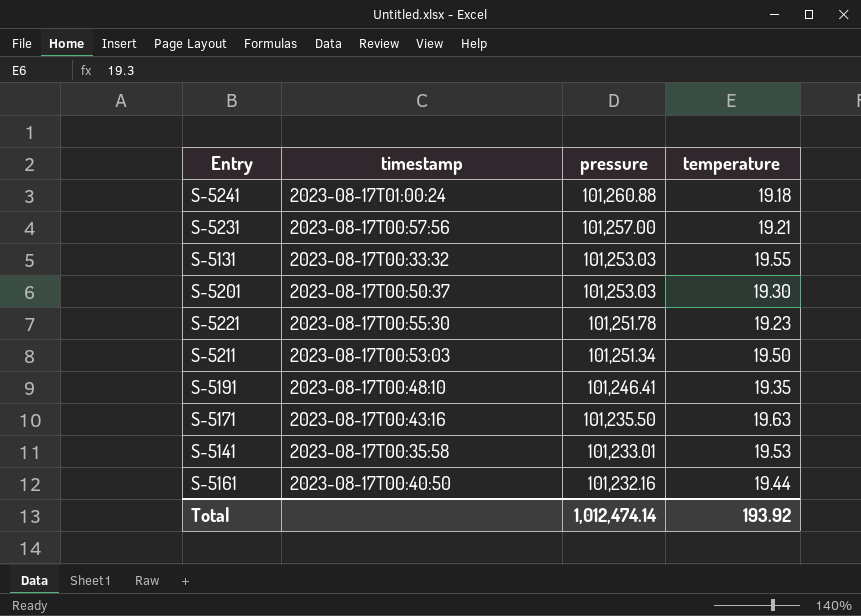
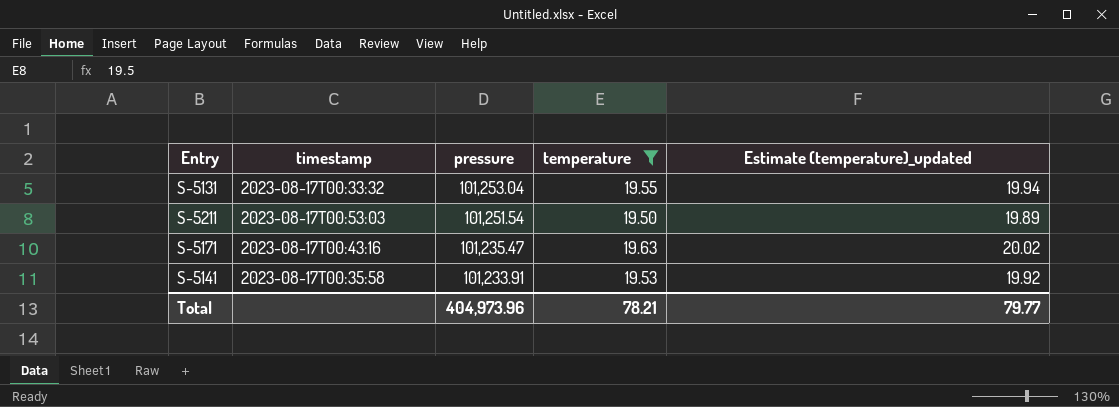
filter: none -> temperature >= 19.50
column Estimate (temperature)_updated | formula: none -> [temperature] * 1.02
S-5131 | pressure: 101,253.03 -> 101,253.04
S-5211 | pressure: 101,251.34 -> 101,251.54
S-5171 | pressure: 101,235.50 -> 101,235.47
S-5141 | pressure: 101,233.01 -> 101,233.91
Total | pressure: 1,012,474.14 -> 404,973.96
Total | temperature: 193.92 -> 78.21

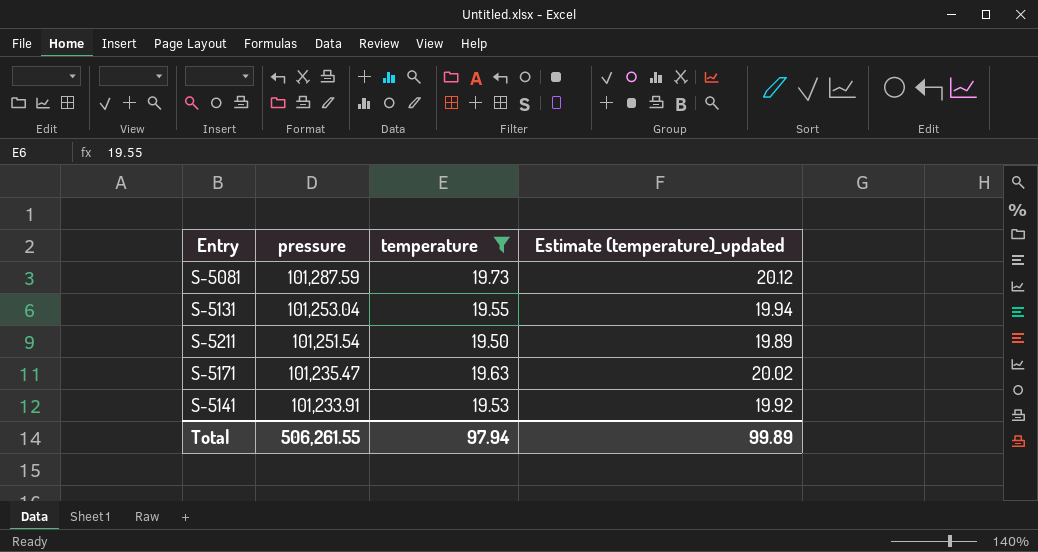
column timestamp | position: 2 -> none
row S-5081: none -> 101,287.59 | 19.73 | 20.12
Total | pressure: 404,973.96 -> 506,261.55
Total | temperature: 78.21 -> 97.94
Total | Estimate (temperature)_updated: 79.77 -> 99.89

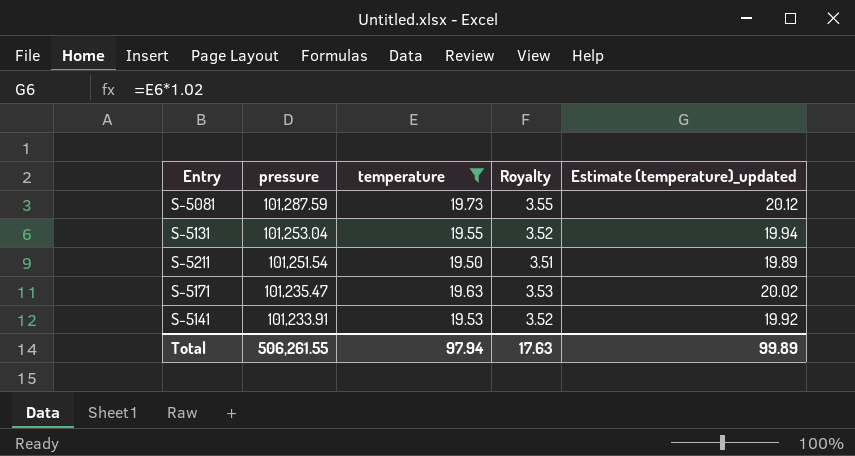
column Royalty | formula: none -> [temperature] * 0.18

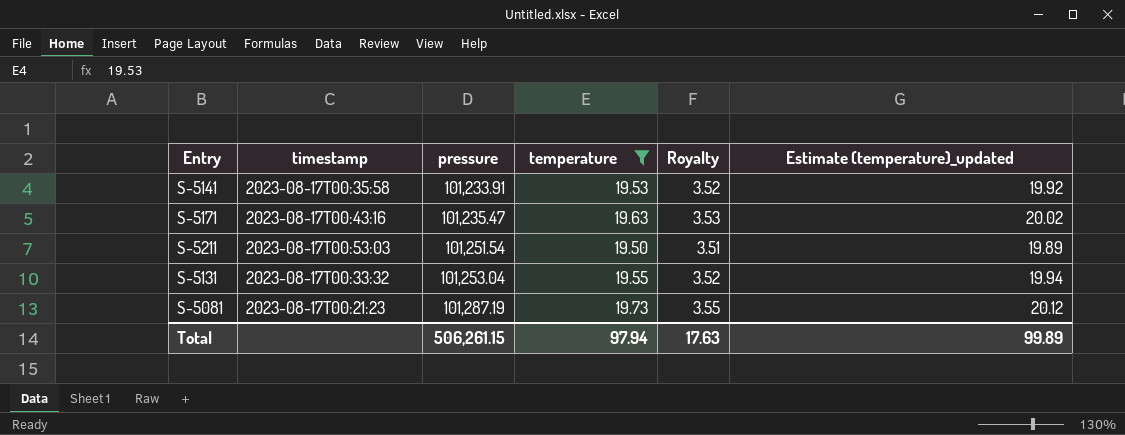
row order: pressure descending -> pressure ascending
column timestamp | position: none -> 2
S-5081 | pressure: 101,287.59 -> 101,287.19
Total | pressure: 506,261.55 -> 506,261.15

